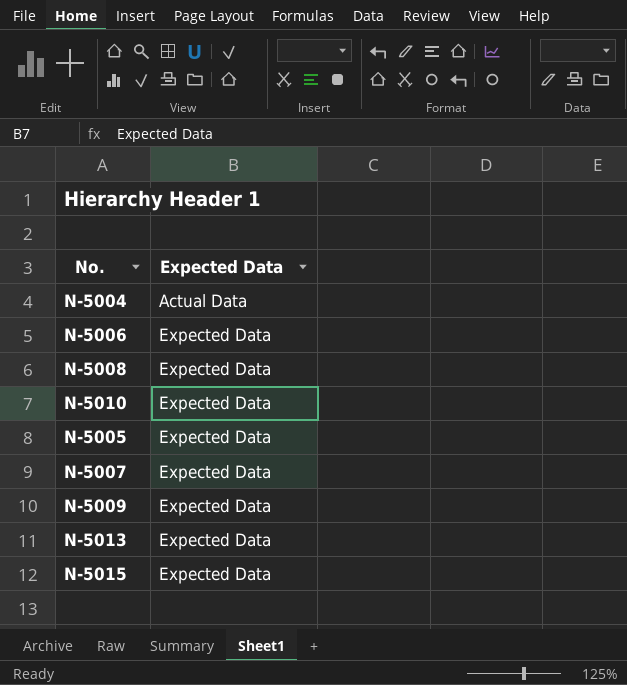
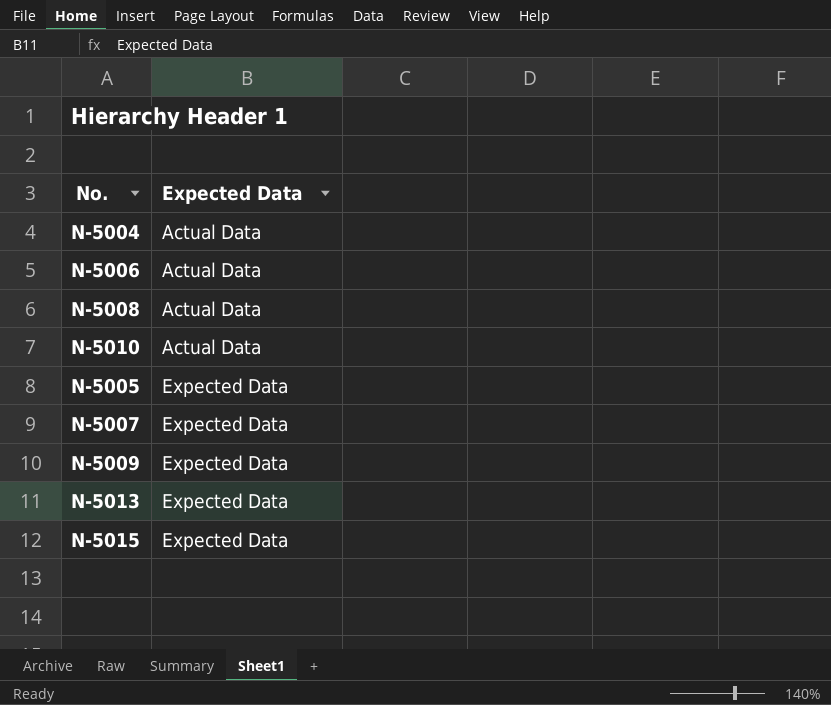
N-5006 | Expected Data: Expected Data -> Actual Data
N-5008 | Expected Data: Expected Data -> Actual Data
N-5010 | Expected Data: Expected Data -> Actual Data

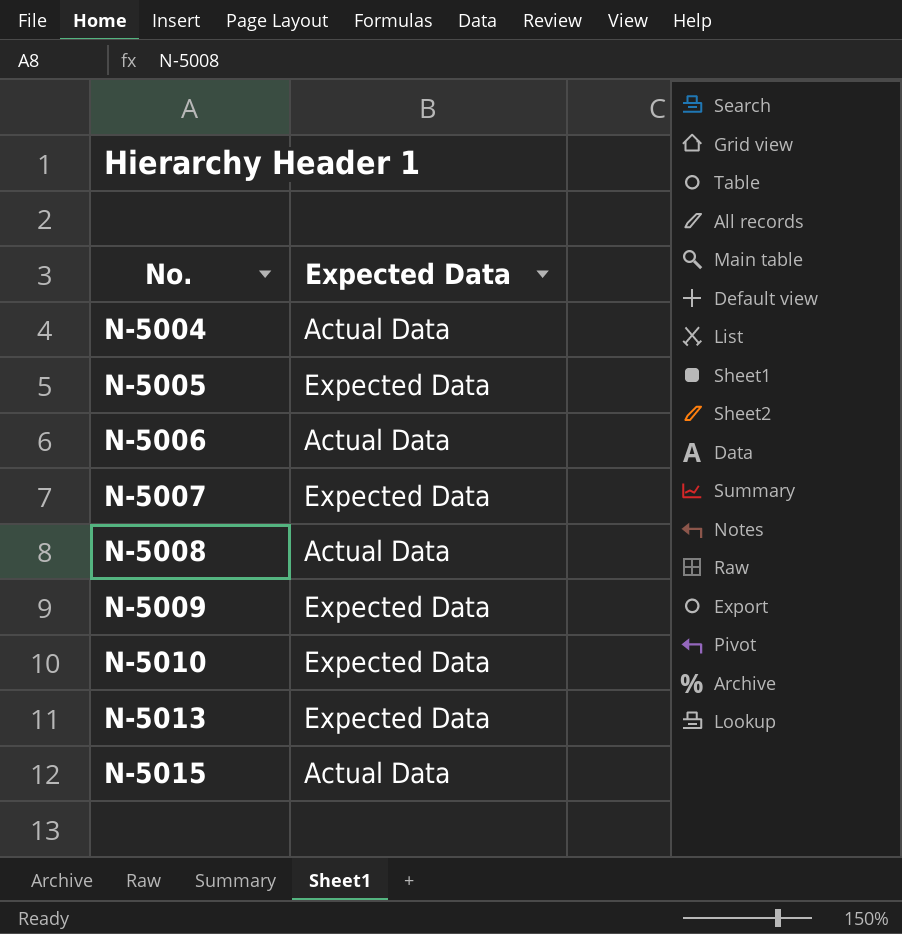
row order: Expected Data ascending -> No. ascending
N-5010 | Expected Data: Actual Data -> Expected Data
N-5015 | Expected Data: Expected Data -> Actual Data

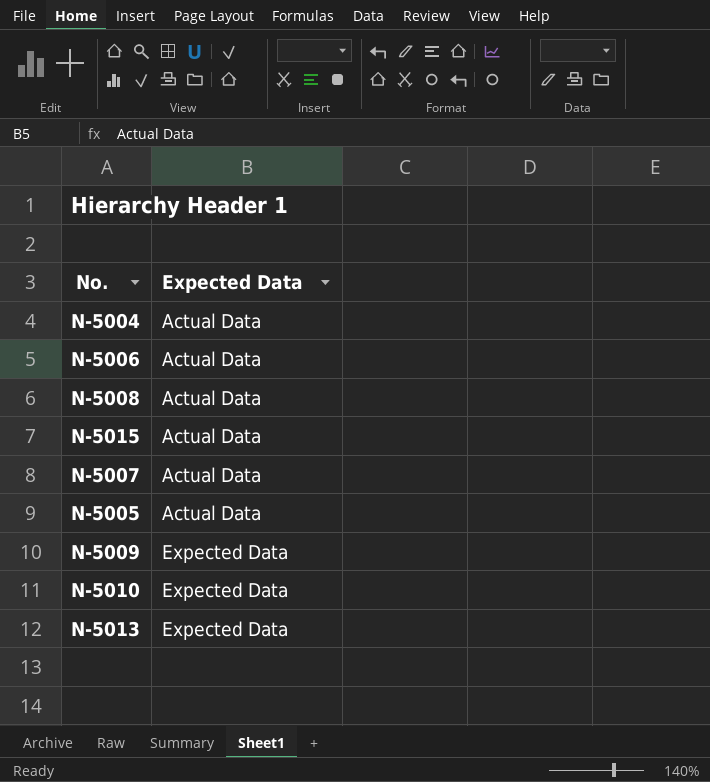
row order: No. ascending -> Expected Data ascending
N-5007 | Expected Data: Expected Data -> Actual Data
N-5005 | Expected Data: Expected Data -> Actual Data

